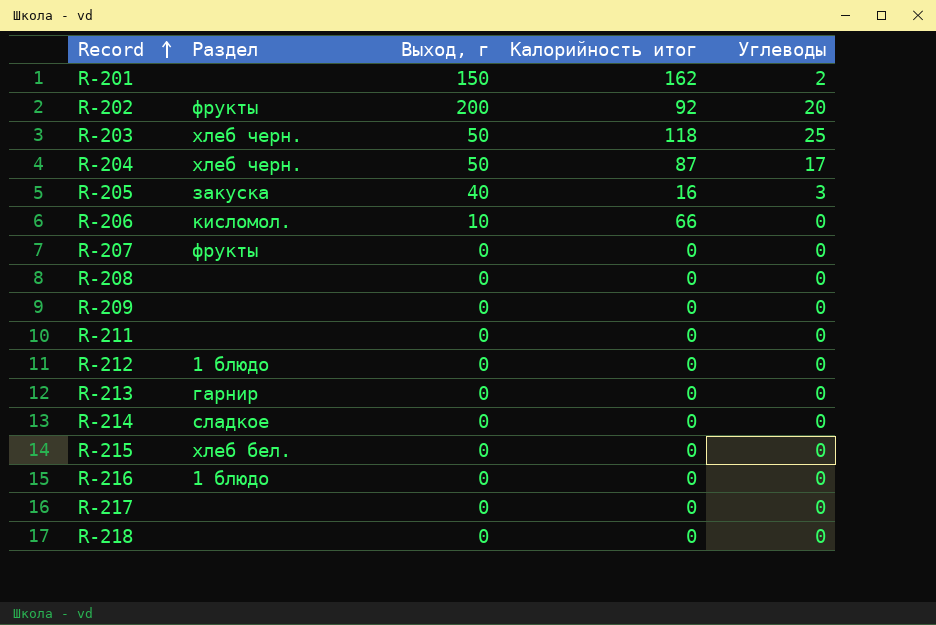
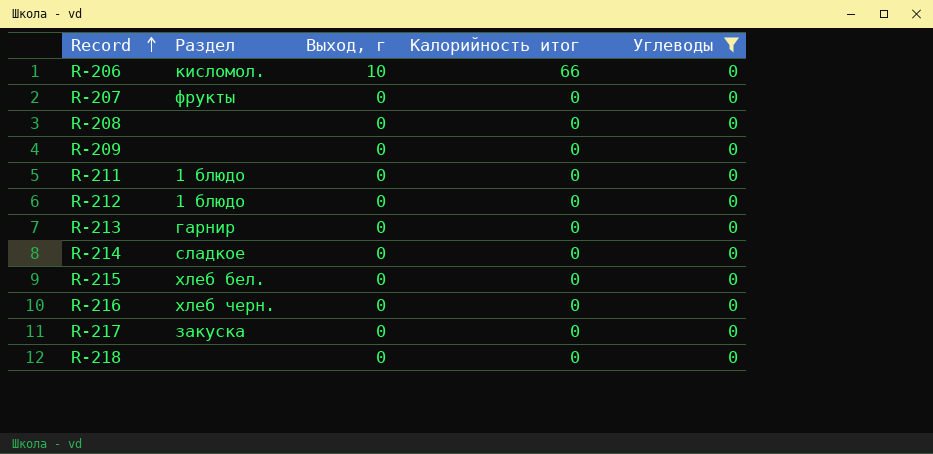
filter: none -> Углеводы = 0
R-211 | Раздел: none -> 1 блюдо
R-216 | Раздел: 1 блюдо -> хлеб черн.
R-217 | Раздел: none -> закуска

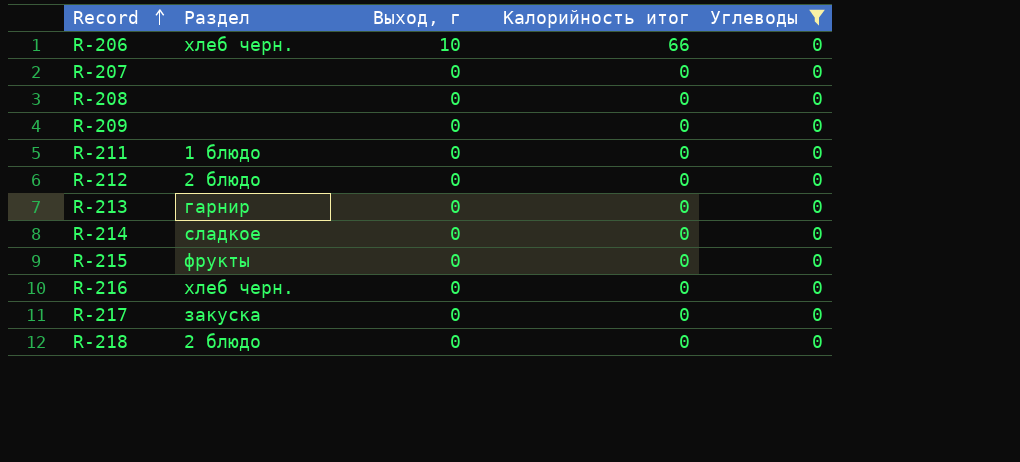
R-206 | Раздел: кисломол. -> хлеб черн.
R-207 | Раздел: фрукты -> none
R-212 | Раздел: 1 блюдо -> 2 блюдо
R-215 | Раздел: хлеб бел. -> фрукты
R-218 | Раздел: none -> 2 блюдо

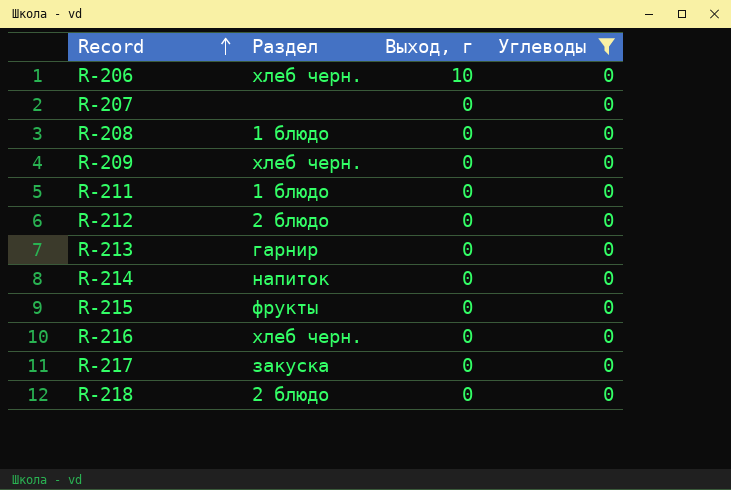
column Калорийность итог | position: 4 -> none
R-208 | Раздел: none -> 1 блюдо
R-209 | Раздел: none -> хлеб черн.
R-214 | Раздел: сладкое -> напиток

